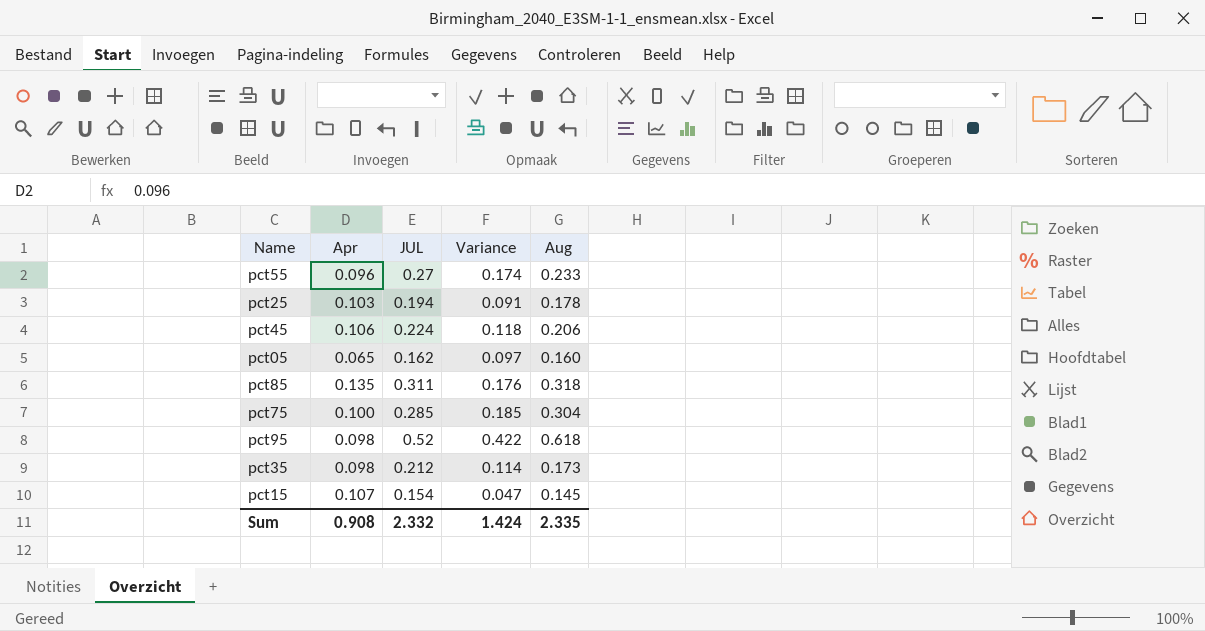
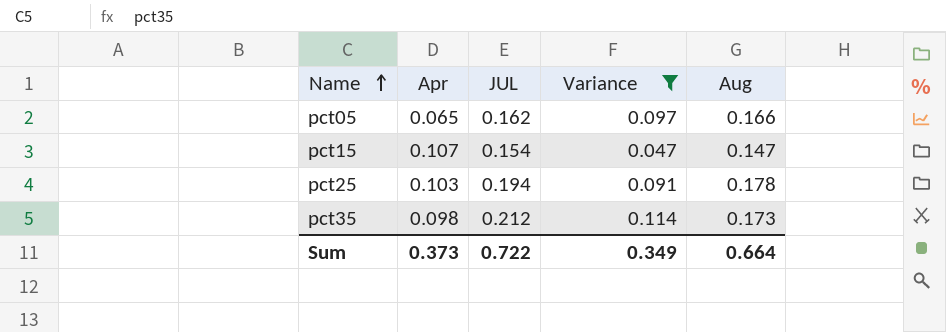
filter: none -> Variance <= 0.114
row order: none -> Name ascending
pct05 | Aug: 0.160 -> 0.166
pct15 | Aug: 0.145 -> 0.147
Sum | Apr: 0.908 -> 0.373
Sum | JUL: 2.332 -> 0.722
Sum | Variance: 1.424 -> 0.349
Sum | Aug: 2.335 -> 0.664

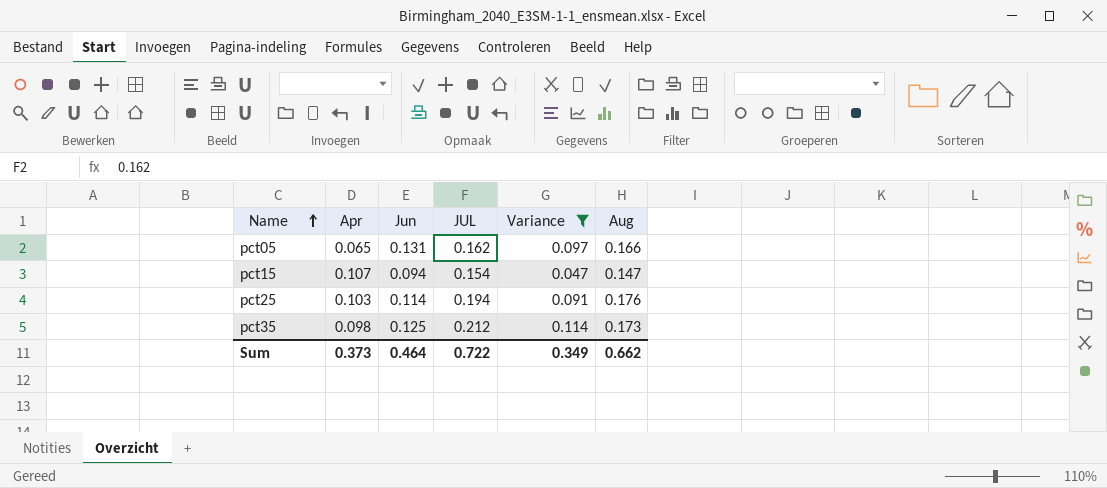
column Jun | position: none -> 3
pct25 | Aug: 0.178 -> 0.176
Sum | Aug: 0.664 -> 0.662

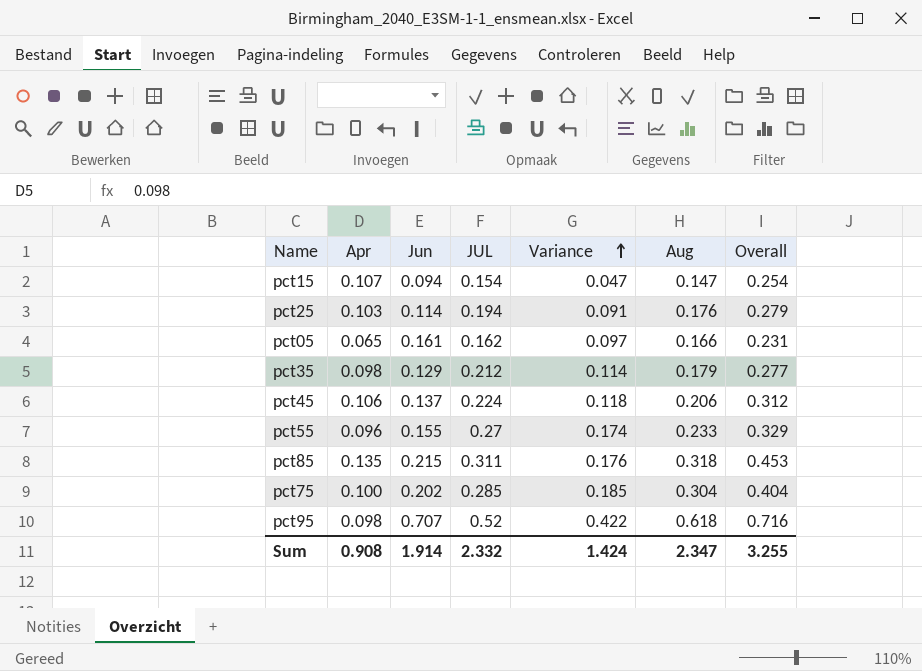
filter: Variance <= 0.114 -> none
row order: Name ascending -> Variance ascending
column Overall | formula: none -> [Apr] + [Aug]
pct05 | Jun: 0.131 -> 0.161
pct35 | Jun: 0.125 -> 0.129
pct35 | Aug: 0.173 -> 0.179
Sum | Apr: 0.373 -> 0.908
Sum | Jun: 0.464 -> 1.914
Sum | JUL: 0.722 -> 2.332
Sum | Variance: 0.349 -> 1.424
Sum | Aug: 0.662 -> 2.347

